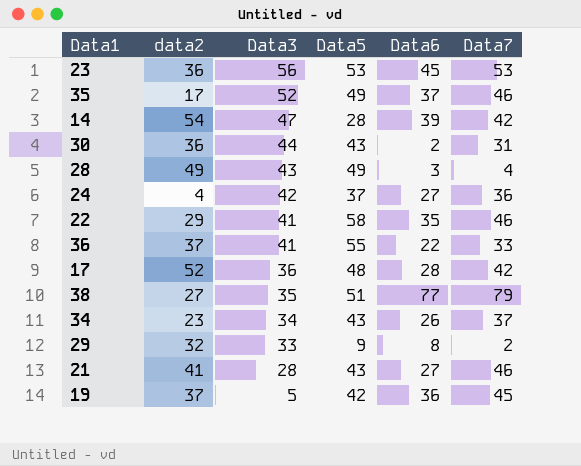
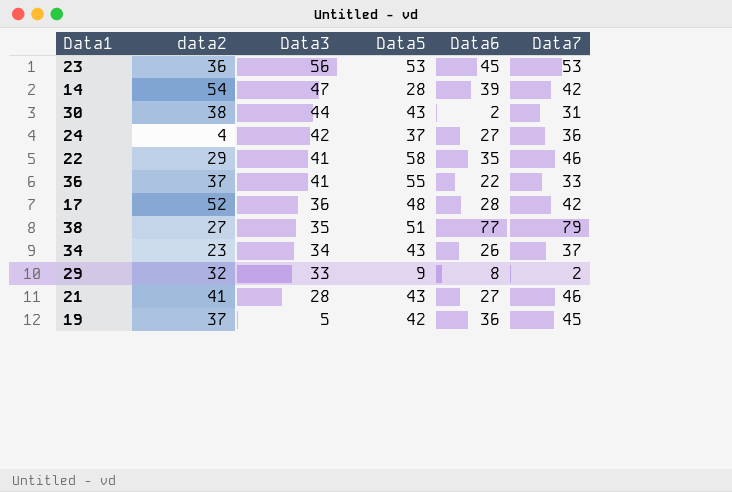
row 35: 17 | 52 | 49 | 37 | 46 -> none
row 28: 49 | 43 | 49 | 3 | 4 -> none
30 | data2: 36 -> 38

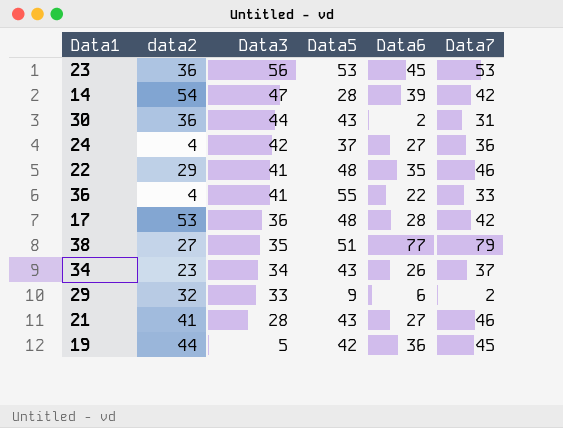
30 | data2: 38 -> 36
22 | Data5: 58 -> 48
36 | data2: 37 -> 4
17 | data2: 52 -> 53
29 | Data6: 8 -> 6
19 | data2: 37 -> 44

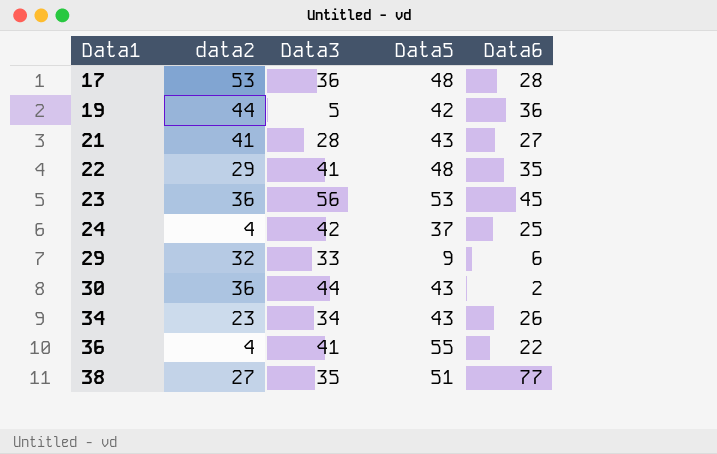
row order: Data3 descending -> Data1 ascending
column Data7 | position: 6 -> none
row 14: 54 | 47 | 28 | 39 | 42 -> none
24 | Data6: 27 -> 25

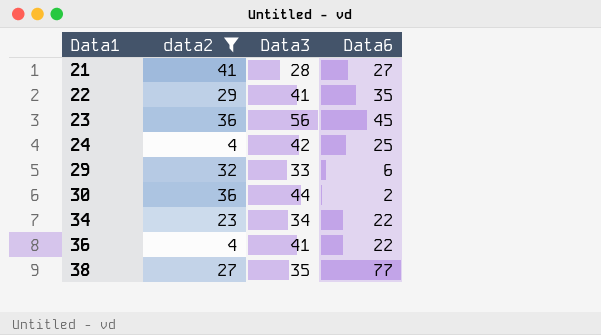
filter: none -> data2 <= 41
column Data5 | position: 4 -> none
34 | Data6: 26 -> 22

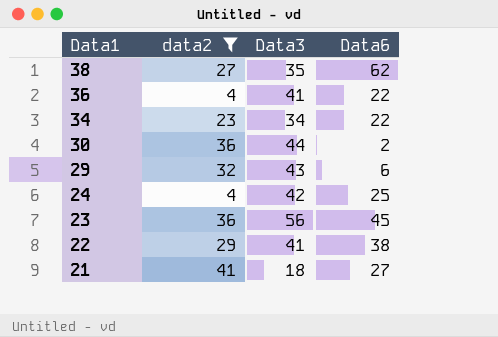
row order: Data1 ascending -> Data1 descending
38 | Data6: 77 -> 62
29 | Data3: 33 -> 43
22 | Data6: 35 -> 38
21 | Data3: 28 -> 18

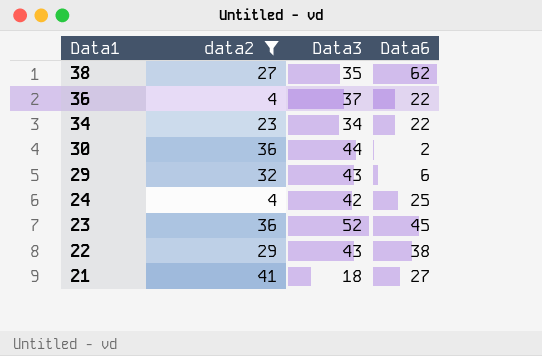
36 | Data3: 41 -> 37
23 | Data3: 56 -> 52
22 | Data3: 41 -> 43

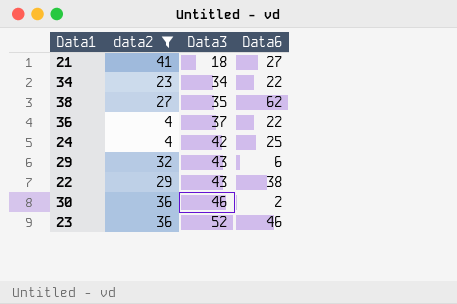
row order: Data1 descending -> Data3 ascending
30 | Data3: 44 -> 46
23 | Data6: 45 -> 46

